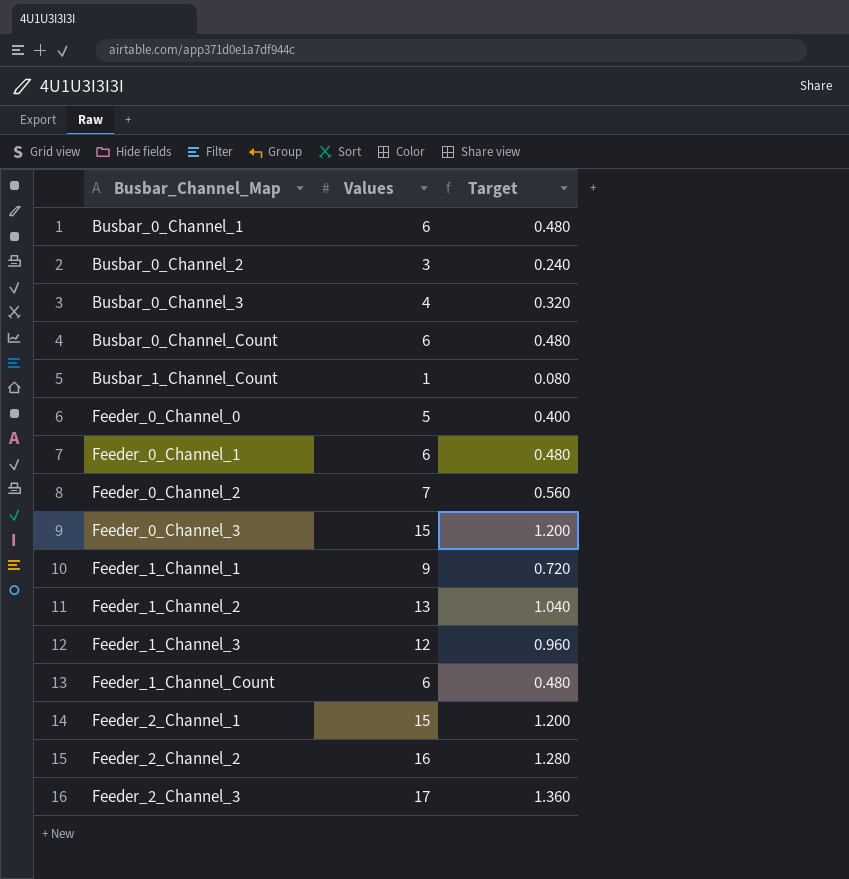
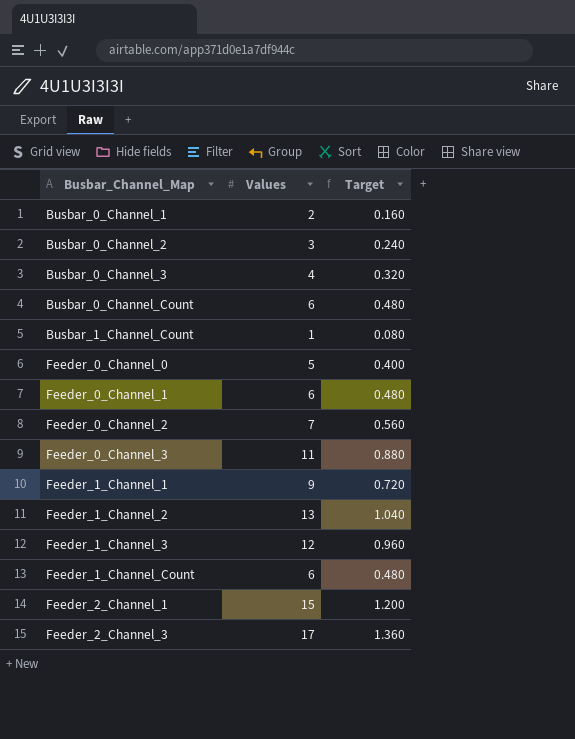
row Feeder_2_Channel_2: 16 | 1.280 -> none
Busbar_0_Channel_1 | Values: 6 -> 2
Busbar_0_Channel_1 | Target: 0.480 -> 0.160
Feeder_0_Channel_3 | Values: 15 -> 11
Feeder_0_Channel_3 | Target: 1.200 -> 0.880

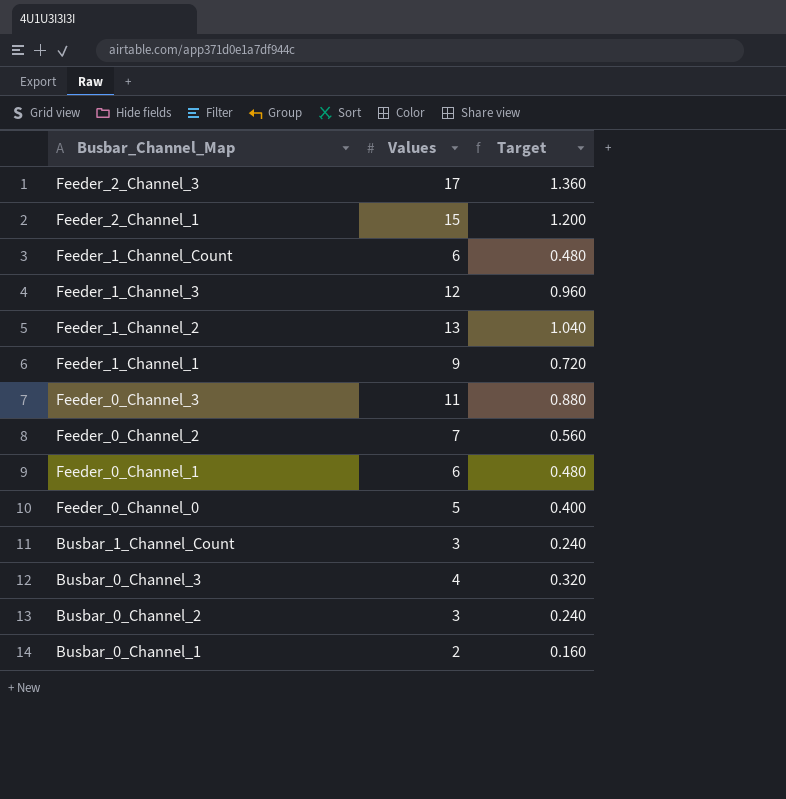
row order: Busbar_Channel_Map ascending -> Busbar_Channel_Map descending
row Busbar_0_Channel_Count: 6 | 0.480 -> none
Busbar_1_Channel_Count | Values: 1 -> 3
Busbar_1_Channel_Count | Target: 0.080 -> 0.240

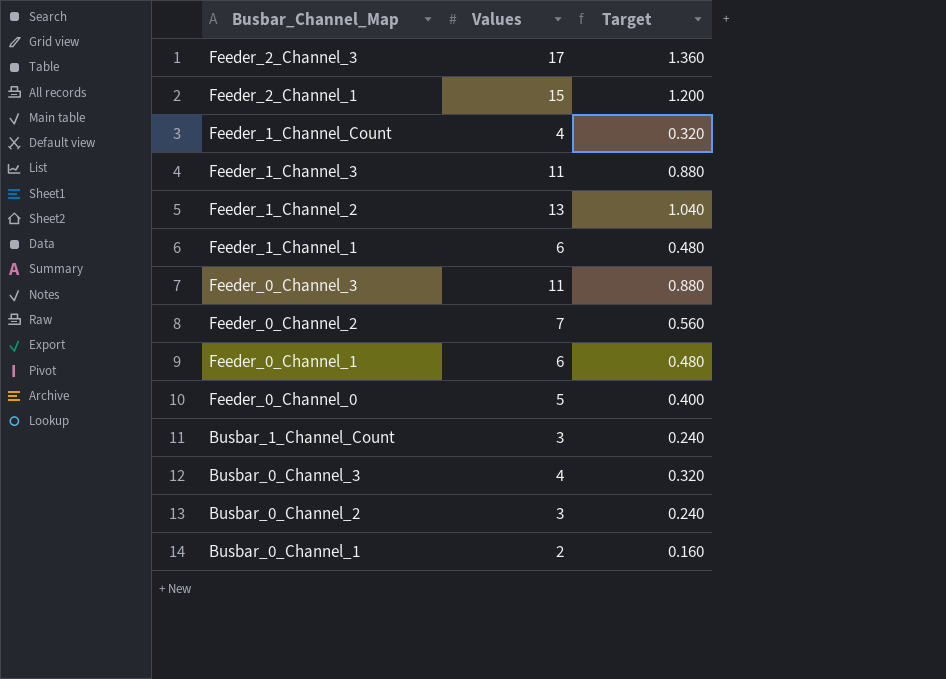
Feeder_1_Channel_Count | Values: 6 -> 4
Feeder_1_Channel_Count | Target: 0.480 -> 0.320
Feeder_1_Channel_3 | Values: 12 -> 11
Feeder_1_Channel_3 | Target: 0.960 -> 0.880
Feeder_1_Channel_1 | Values: 9 -> 6
Feeder_1_Channel_1 | Target: 0.720 -> 0.480

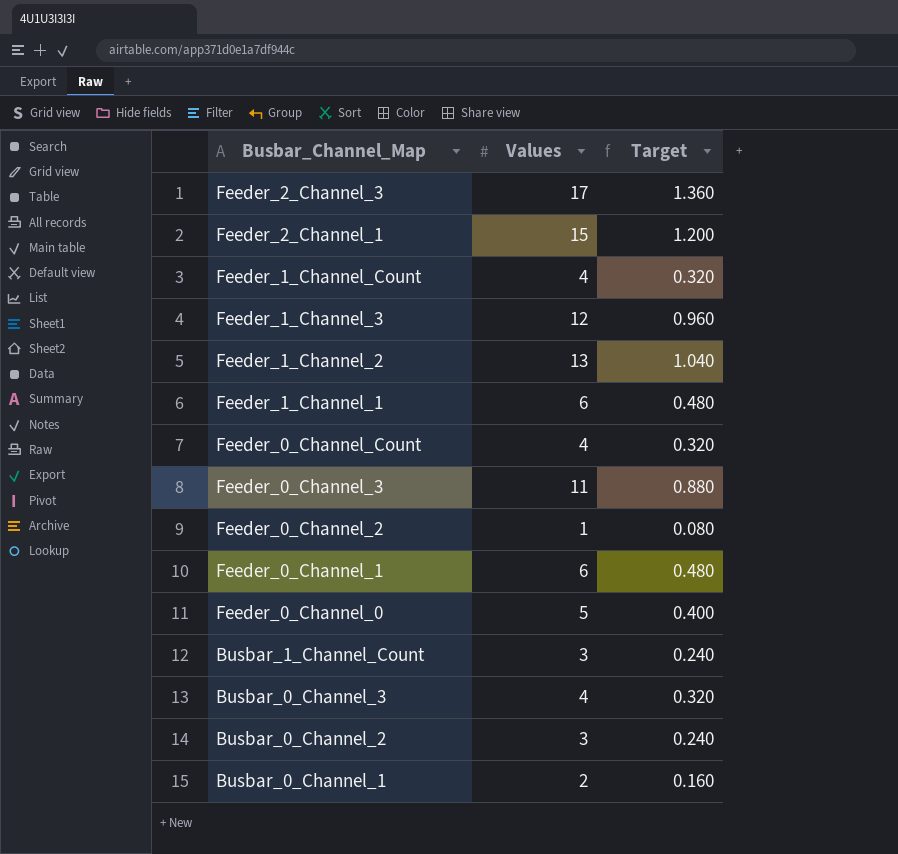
Feeder_1_Channel_3 | Values: 11 -> 12
Feeder_1_Channel_3 | Target: 0.880 -> 0.960
row Feeder_0_Channel_Count: none -> 4 | 0.320
Feeder_0_Channel_2 | Values: 7 -> 1
Feeder_0_Channel_2 | Target: 0.560 -> 0.080

